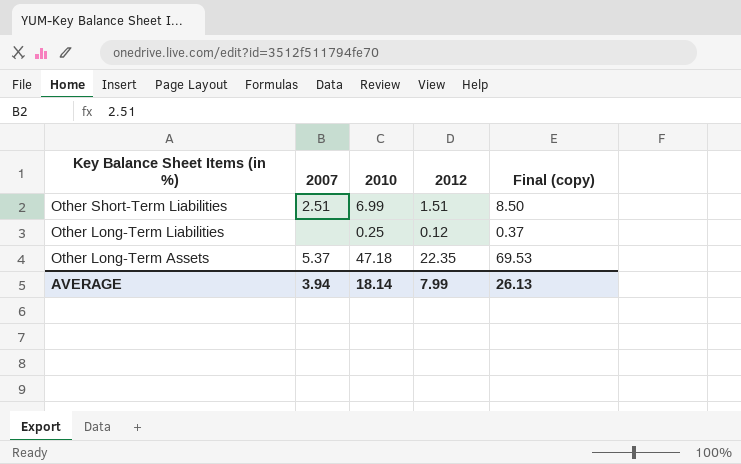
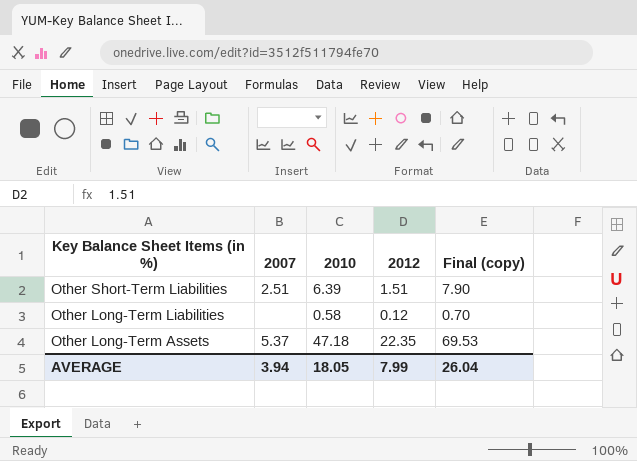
Other Short-Term Liabilities | 2010: 6.99 -> 6.39
Other Short-Term Liabilities | Final (copy): 8.50 -> 7.90
Other Long-Term Liabilities | 2010: 0.25 -> 0.58
Other Long-Term Liabilities | Final (copy): 0.37 -> 0.70
AVERAGE | 2010: 18.14 -> 18.05
AVERAGE | Final (copy): 26.13 -> 26.04

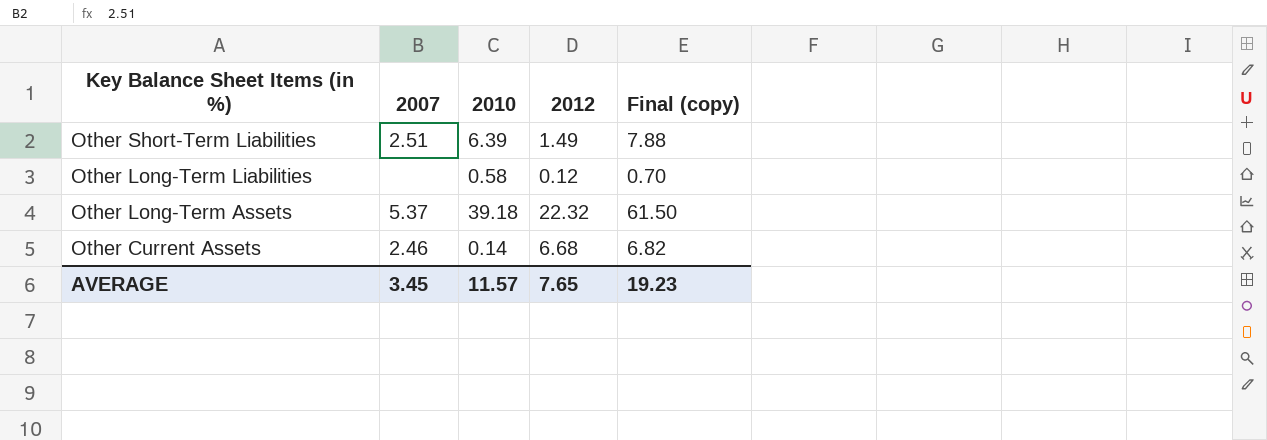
Other Short-Term Liabilities | 2012: 1.51 -> 1.49
Other Short-Term Liabilities | Final (copy): 7.90 -> 7.88
Other Long-Term Assets | 2010: 47.18 -> 39.18
Other Long-Term Assets | 2012: 22.35 -> 22.32
Other Long-Term Assets | Final (copy): 69.53 -> 61.50
row Other Current Assets: none -> 2.46 | 0.14 | 6.68 | 6.82
AVERAGE | 2007: 3.94 -> 3.45
AVERAGE | 2010: 18.05 -> 11.57
AVERAGE | 2012: 7.99 -> 7.65
AVERAGE | Final (copy): 26.04 -> 19.23

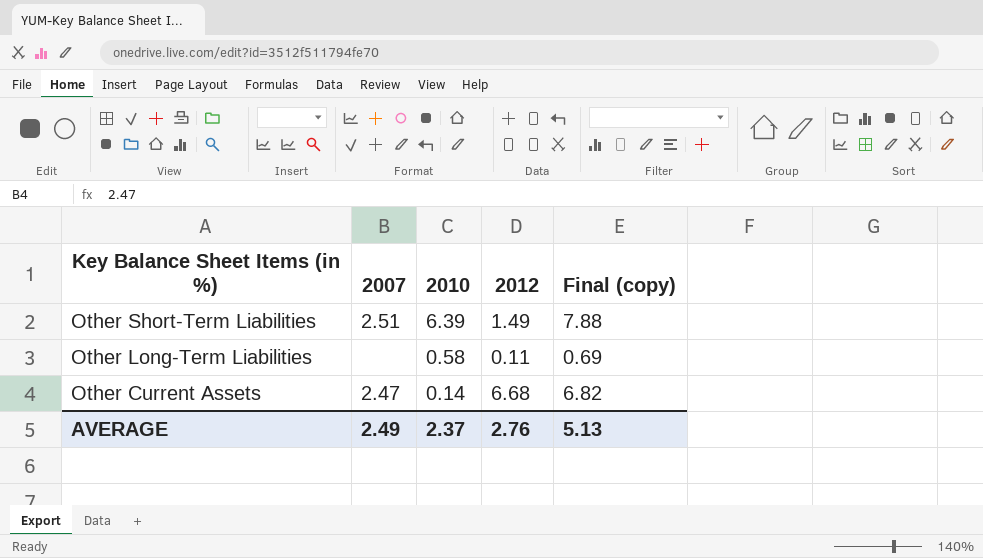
row Other Long-Term Assets: 5.37 | 39.18 | 22.32 | 61.50 -> none
Other Long-Term Liabilities | 2012: 0.12 -> 0.11
Other Long-Term Liabilities | Final (copy): 0.70 -> 0.69
Other Current Assets | 2007: 2.46 -> 2.47
AVERAGE | 2007: 3.45 -> 2.49
AVERAGE | 2010: 11.57 -> 2.37
AVERAGE | 2012: 7.65 -> 2.76
AVERAGE | Final (copy): 19.23 -> 5.13

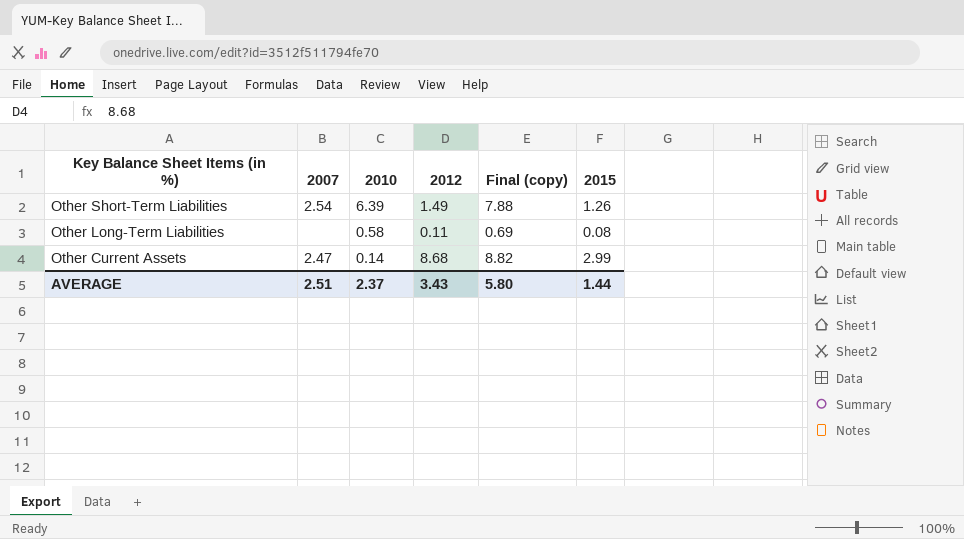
column 2015 | position: none -> 6
Other Short-Term Liabilities | 2007: 2.51 -> 2.54
Other Current Assets | 2012: 6.68 -> 8.68
Other Current Assets | Final (copy): 6.82 -> 8.82
AVERAGE | 2007: 2.49 -> 2.51
AVERAGE | 2012: 2.76 -> 3.43
AVERAGE | Final (copy): 5.13 -> 5.80

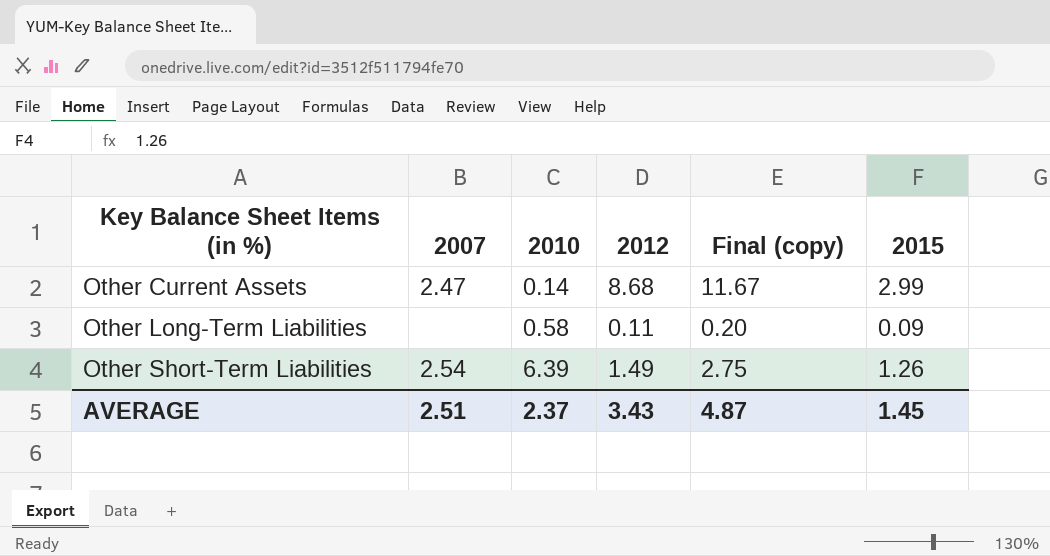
row order: Key Balance Sheet Items (in %) descending -> Key Balance Sheet Items (in %) ascending
column Final (copy) | formula: [2010] + [2012] -> [2012] + [2015]
Other Long-Term Liabilities | 2015: 0.08 -> 0.09
AVERAGE | Final (copy): 5.80 -> 4.87
AVERAGE | 2015: 1.44 -> 1.45

